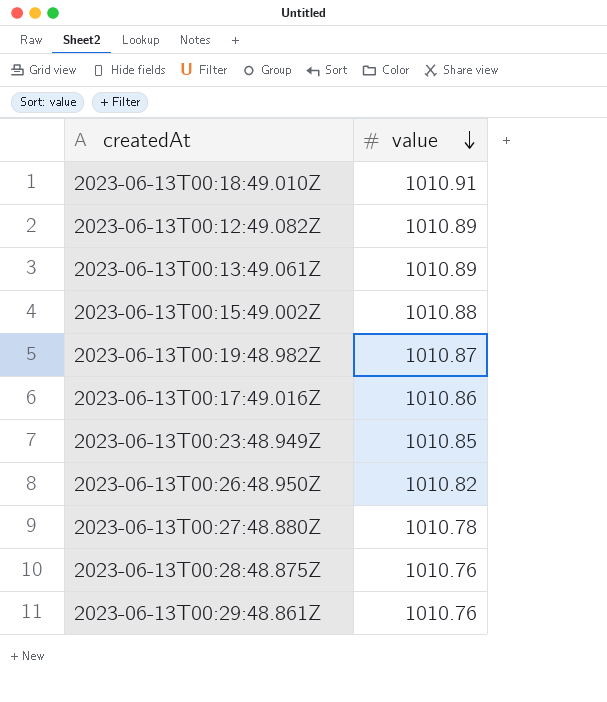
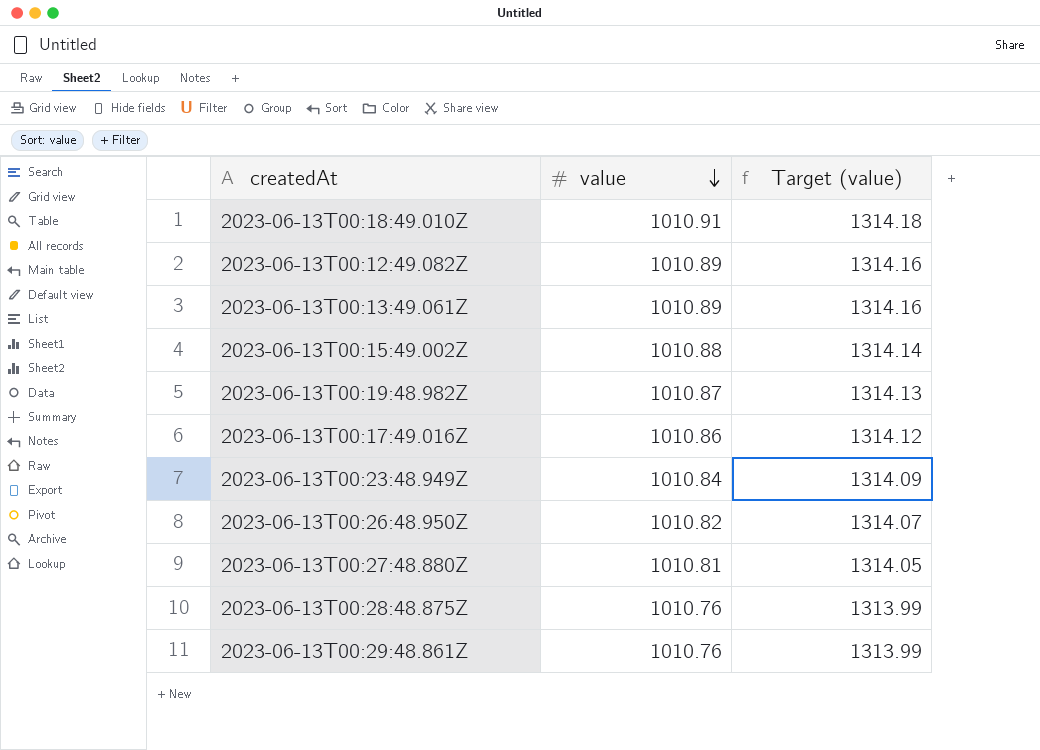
column Target (value) | formula: none -> [value] * 1.3
2023-06-13T00:23:48.949Z | value: 1010.85 -> 1010.84
2023-06-13T00:27:48.880Z | value: 1010.78 -> 1010.81

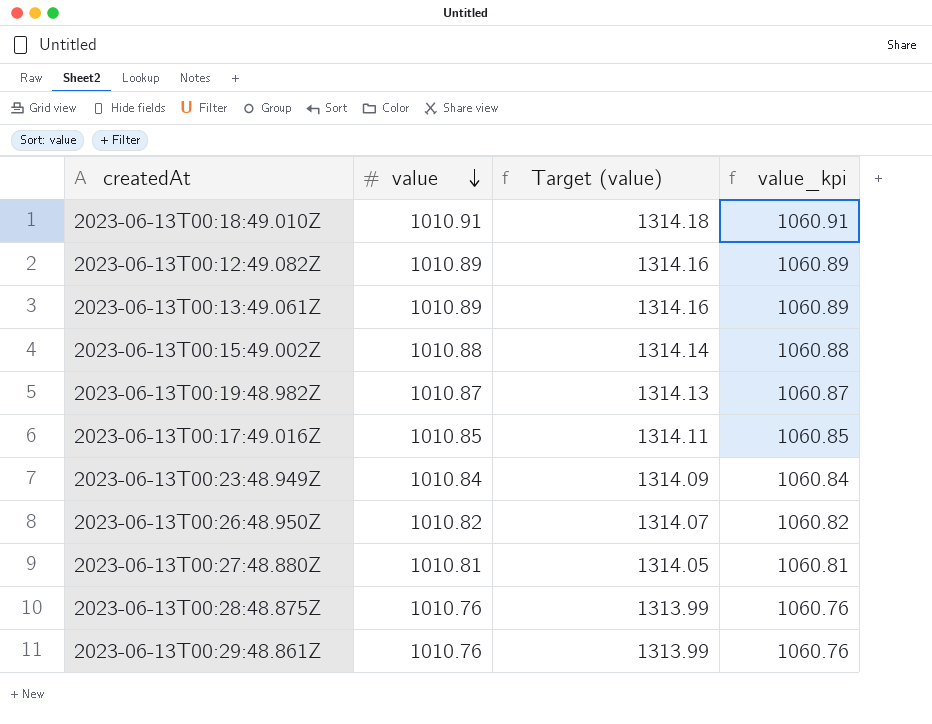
column value_kpi | formula: none -> [value] + 50
2023-06-13T00:17:49.016Z | value: 1010.86 -> 1010.85
2023-06-13T00:17:49.016Z | Target (value): 1314.12 -> 1314.11

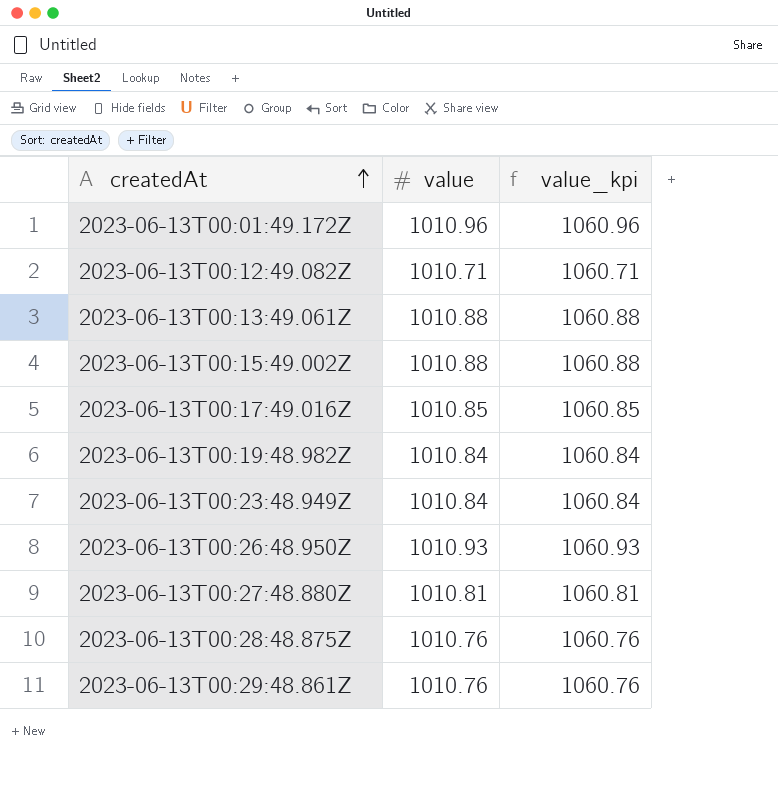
row order: value descending -> createdAt ascending
column Target (value) | formula: [value] * 1.3 -> none
row 2023-06-13T00:18:49.010Z: 1010.91 | 1314.18 | 1060.91 -> none
row 2023-06-13T00:01:49.172Z: none -> 1010.96 | 1060.96
2023-06-13T00:12:49.082Z | value: 1010.89 -> 1010.71
2023-06-13T00:12:49.082Z | value_kpi: 1060.89 -> 1060.71
2023-06-13T00:13:49.061Z | value: 1010.89 -> 1010.88
2023-06-13T00:13:49.061Z | value_kpi: 1060.89 -> 1060.88
2023-06-13T00:19:48.982Z | value: 1010.87 -> 1010.84
2023-06-13T00:19:48.982Z | value_kpi: 1060.87 -> 1060.84
2023-06-13T00:26:48.950Z | value: 1010.82 -> 1010.93
2023-06-13T00:26:48.950Z | value_kpi: 1060.82 -> 1060.93

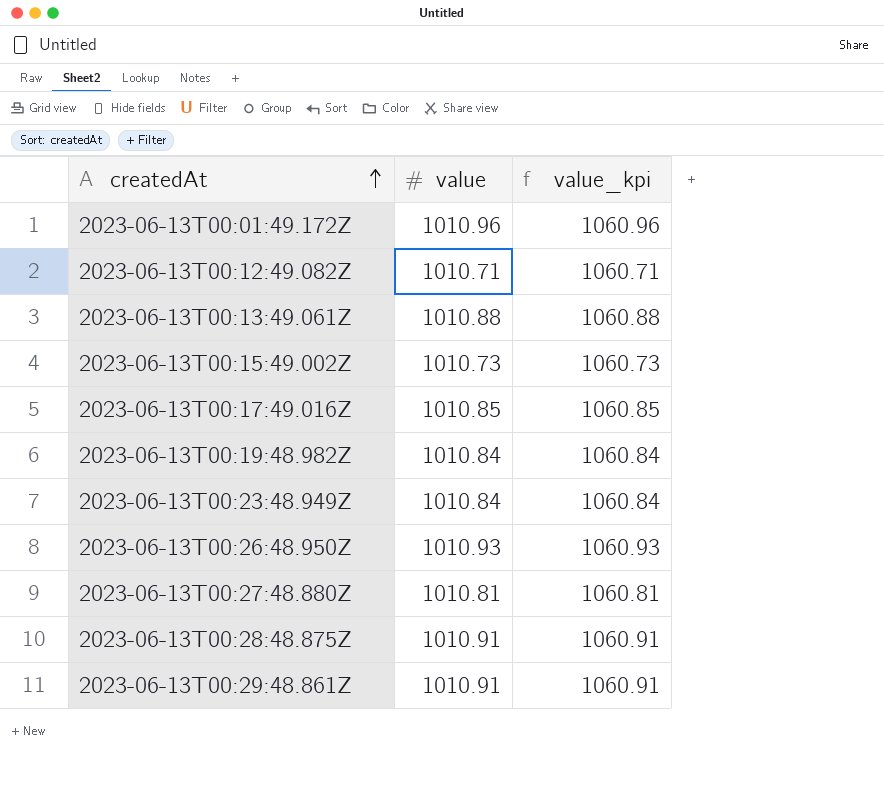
2023-06-13T00:15:49.002Z | value: 1010.88 -> 1010.73
2023-06-13T00:15:49.002Z | value_kpi: 1060.88 -> 1060.73
2023-06-13T00:28:48.875Z | value: 1010.76 -> 1010.91
2023-06-13T00:28:48.875Z | value_kpi: 1060.76 -> 1060.91
2023-06-13T00:29:48.861Z | value: 1010.76 -> 1010.91
2023-06-13T00:29:48.861Z | value_kpi: 1060.76 -> 1060.91

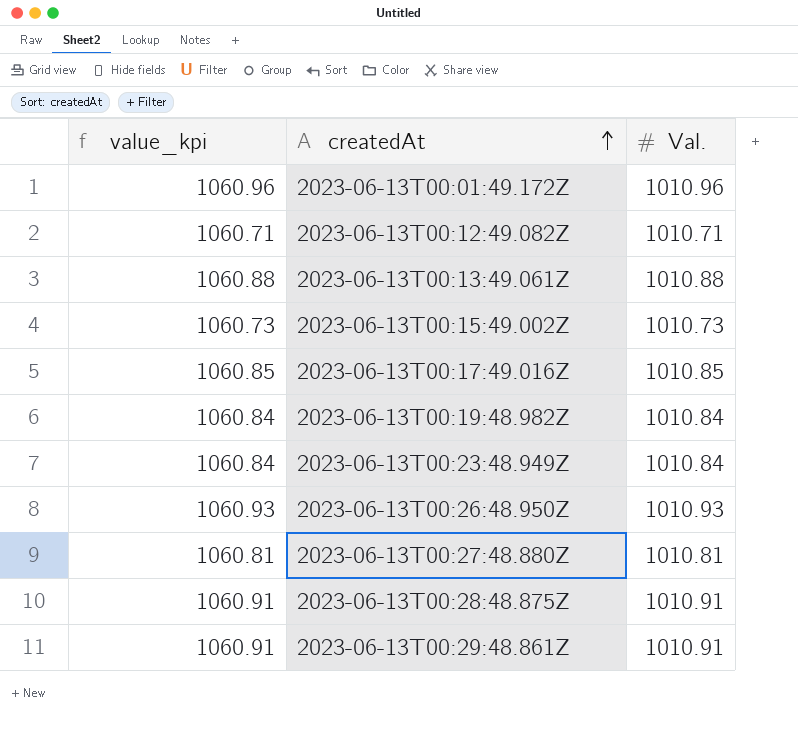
column value_kpi | position: 3 -> 1
column name: value -> Val.

